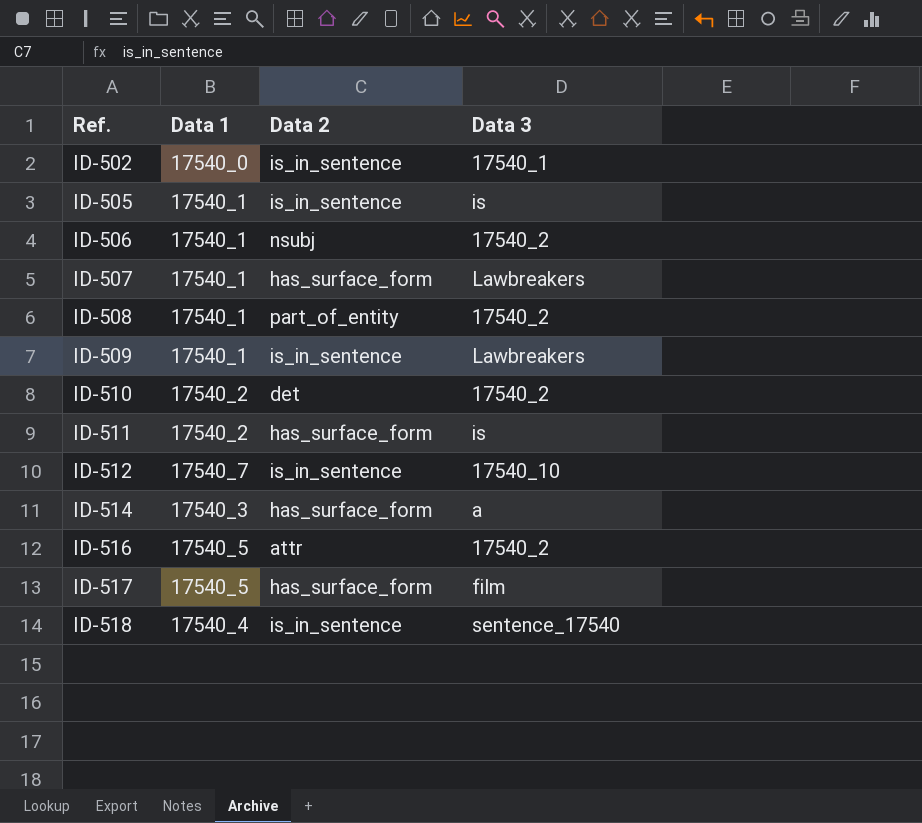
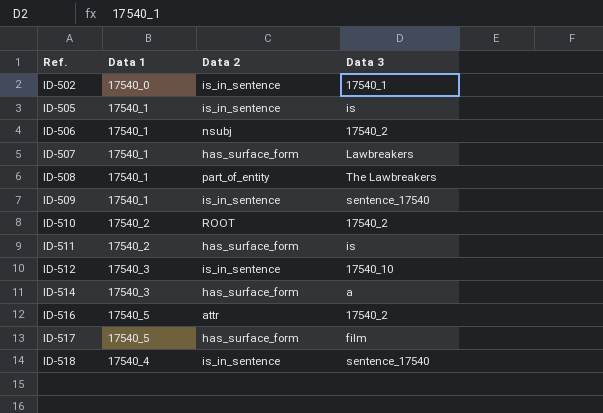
ID-508 | Data 3: 17540_2 -> The Lawbreakers
ID-509 | Data 3: Lawbreakers -> sentence_17540
ID-510 | Data 2: det -> ROOT
ID-512 | Data 1: 17540_7 -> 17540_3

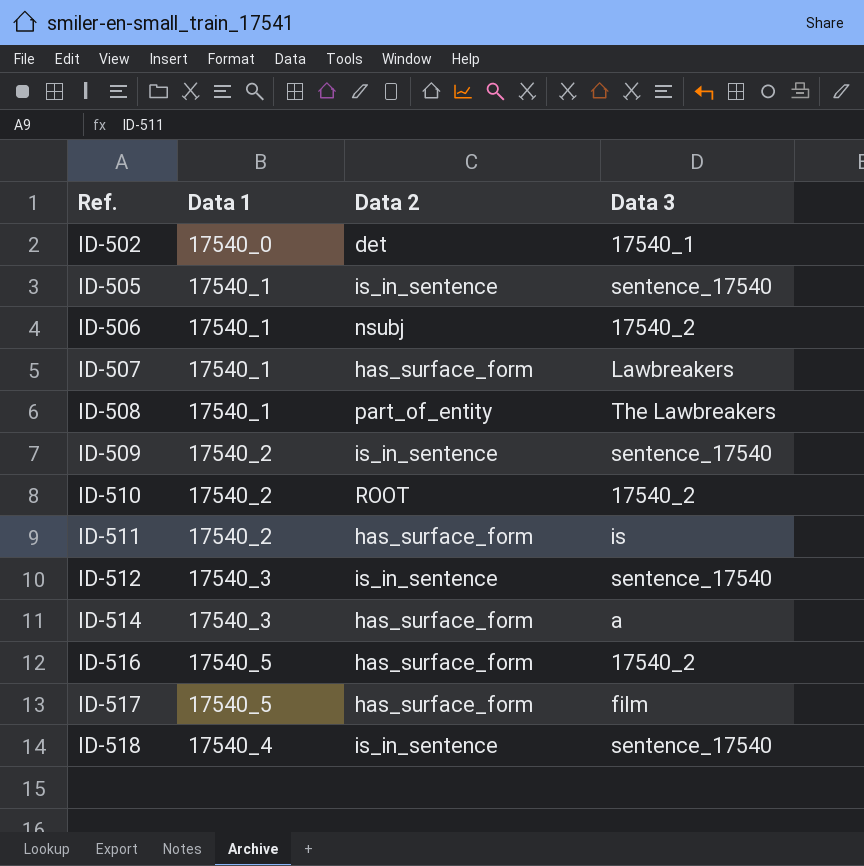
ID-502 | Data 2: is_in_sentence -> det
ID-505 | Data 3: is -> sentence_17540
ID-509 | Data 1: 17540_1 -> 17540_2
ID-512 | Data 3: 17540_10 -> sentence_17540
ID-516 | Data 2: attr -> has_surface_form

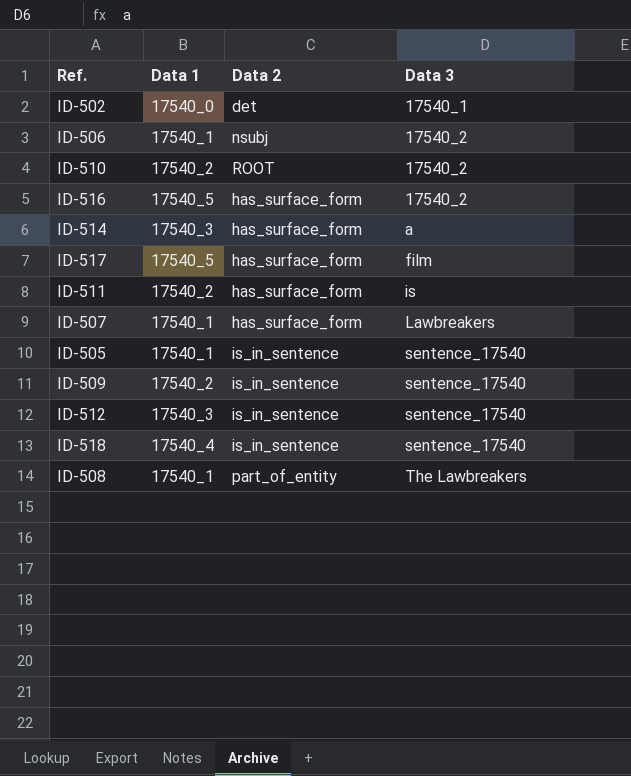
row order: Ref. ascending -> Data 3 ascending

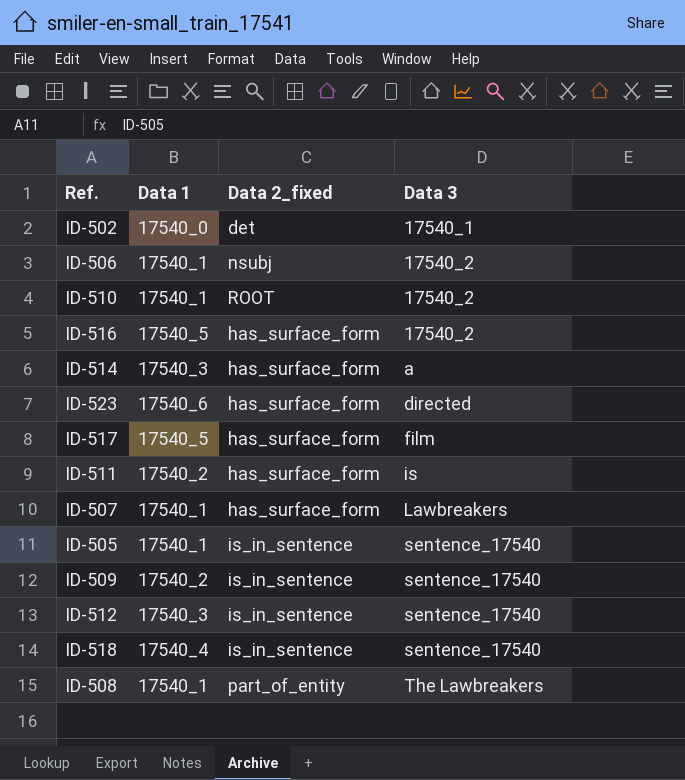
column name: Data 2 -> Data 2_fixed
ID-510 | Data 1: 17540_2 -> 17540_1
row ID-523: none -> 17540_6 | has_surface_form | directed

